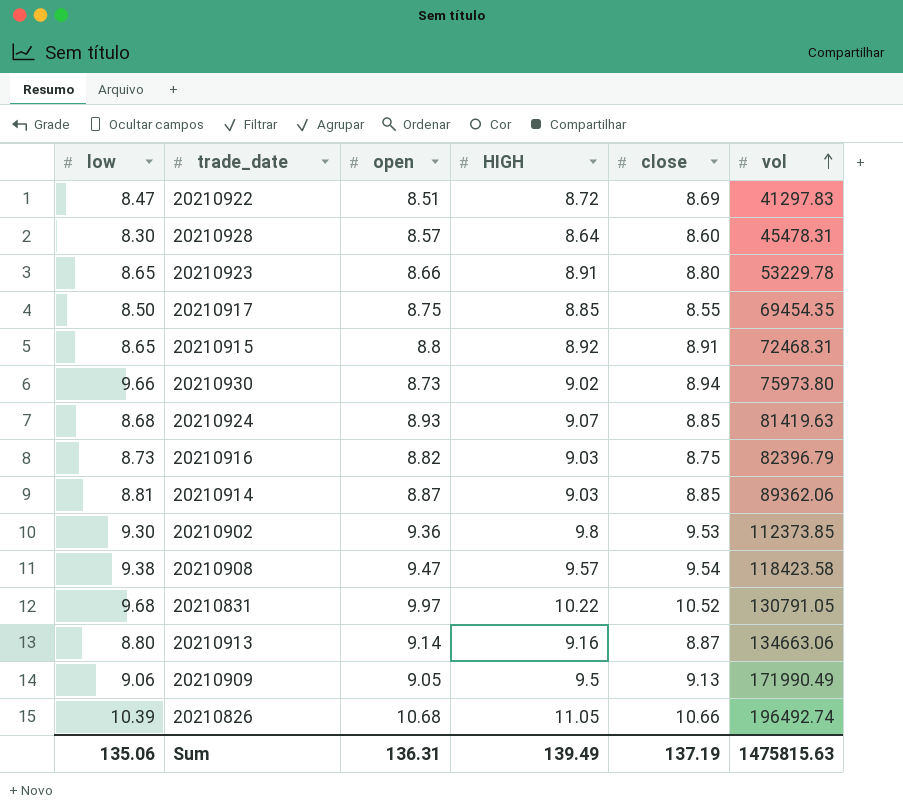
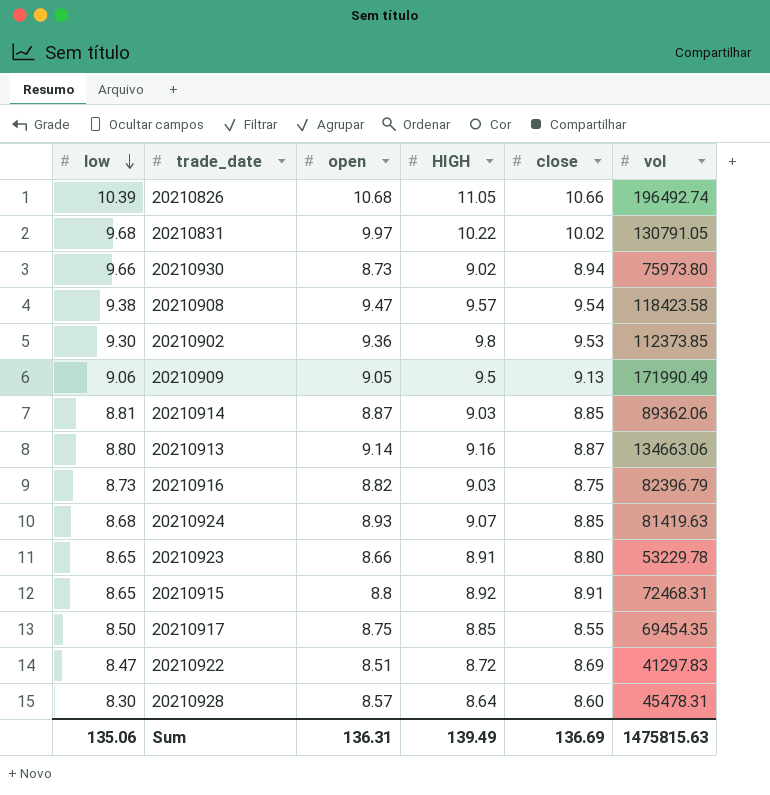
row order: vol ascending -> low descending
20210831 | close: 10.52 -> 10.02
Sum | close: 137.19 -> 136.69

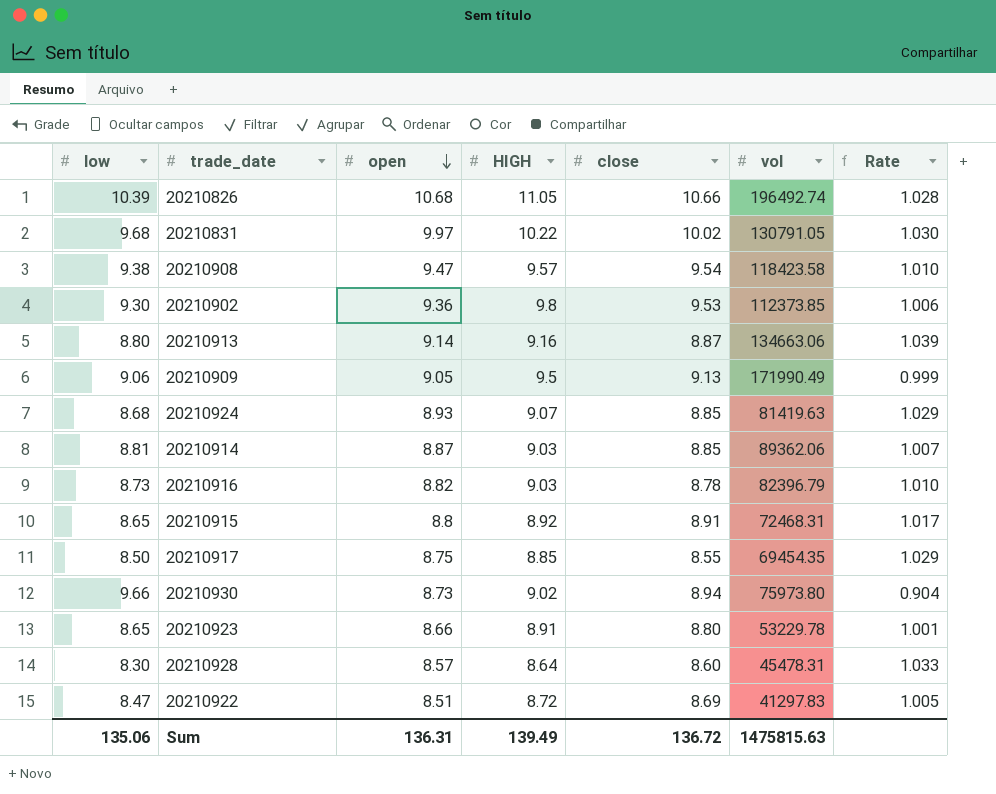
row order: low descending -> open descending
column Rate | formula: none -> [open] / [low]
20210916 | close: 8.75 -> 8.78
Sum | close: 136.69 -> 136.72

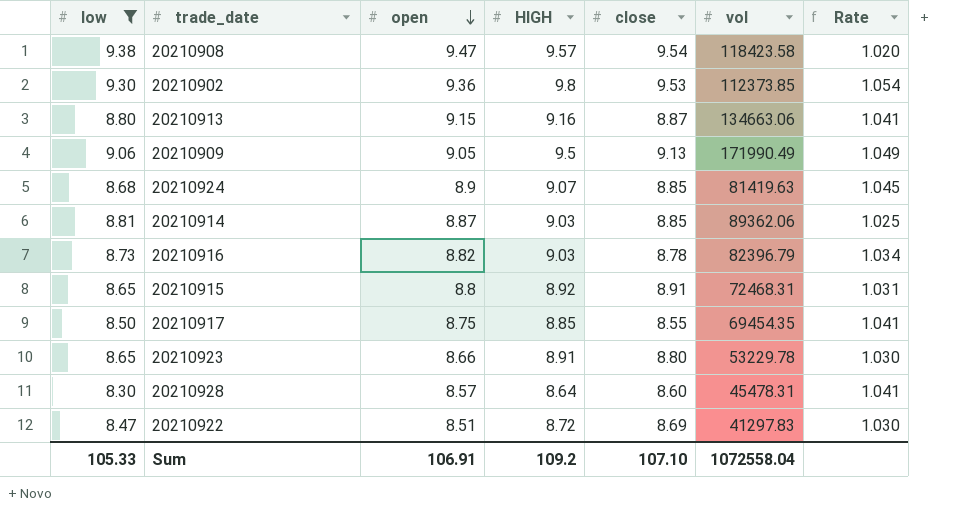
filter: none -> low <= 9.38
column Rate | formula: [open] / [low] -> [HIGH] / [low]
20210913 | open: 9.14 -> 9.15
20210924 | open: 8.93 -> 8.9
Sum | low: 135.06 -> 105.33
Sum | open: 136.31 -> 106.91
Sum | HIGH: 139.49 -> 109.2
Sum | close: 136.72 -> 107.10
Sum | vol: 1475815.63 -> 1072558.04

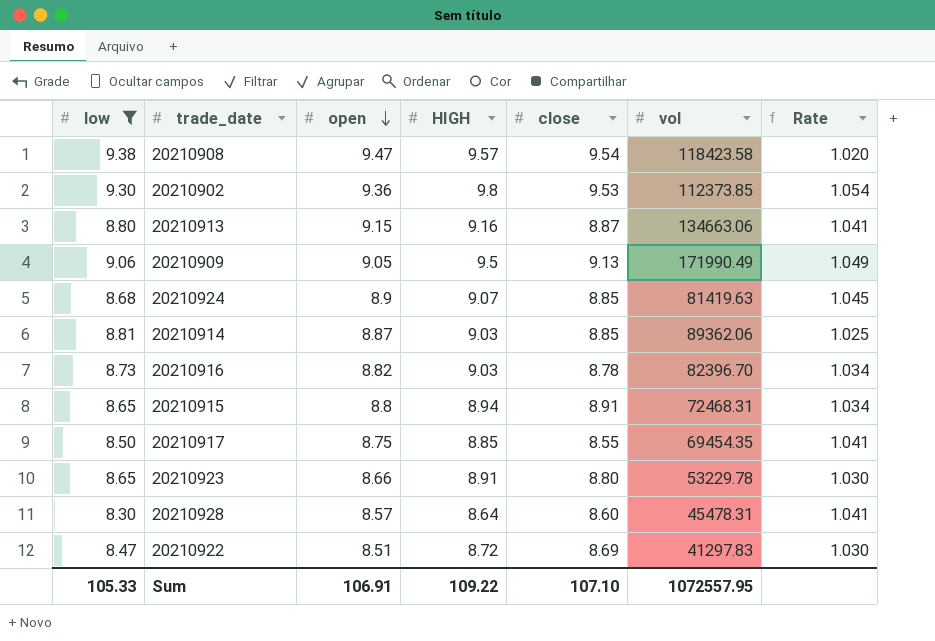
20210916 | vol: 82396.79 -> 82396.70
20210915 | HIGH: 8.92 -> 8.94
20210915 | Rate: 1.031 -> 1.034
Sum | HIGH: 109.2 -> 109.22
Sum | vol: 1072558.04 -> 1072557.95

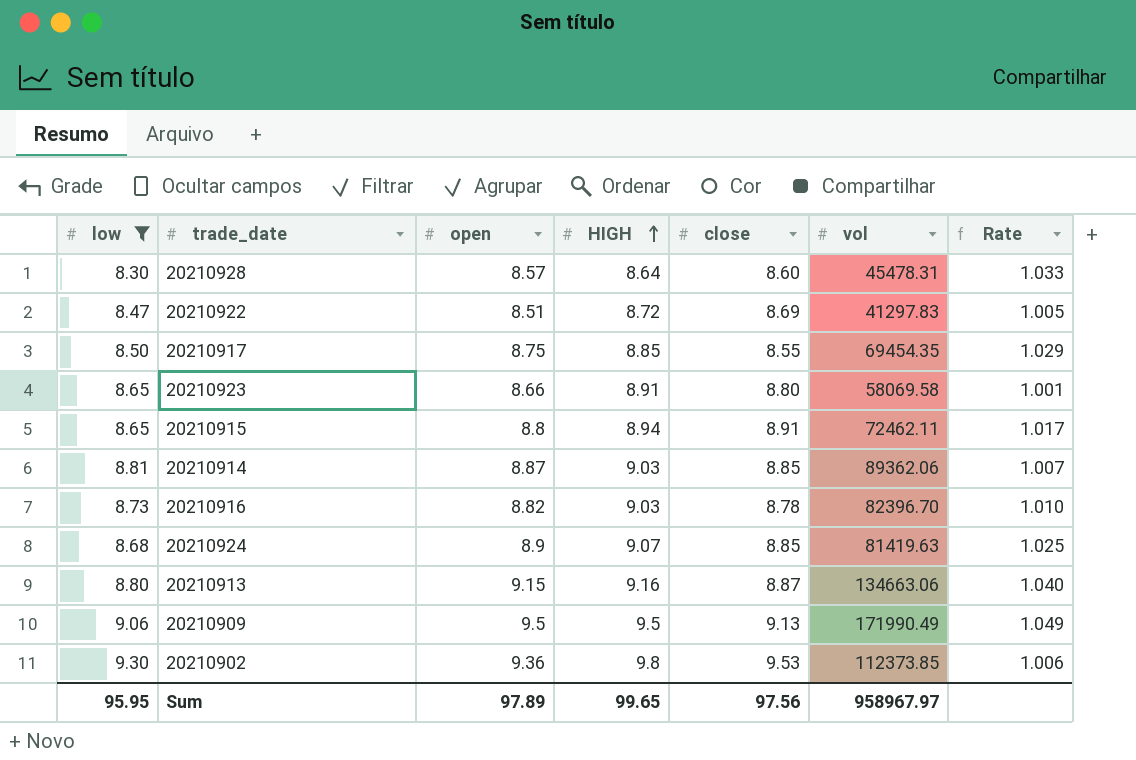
row order: open descending -> HIGH ascending
column Rate | formula: [HIGH] / [low] -> [open] / [low]
row 20210908: 9.38 | 9.47 | 9.57 | 9.54 | 118423.58 | 1.020 -> none
20210923 | vol: 53229.78 -> 58069.58
20210915 | vol: 72468.31 -> 72462.11
20210909 | open: 9.05 -> 9.5
Sum | low: 105.33 -> 95.95
Sum | open: 106.91 -> 97.89
Sum | HIGH: 109.22 -> 99.65
Sum | close: 107.10 -> 97.56
Sum | vol: 1072557.95 -> 958967.97

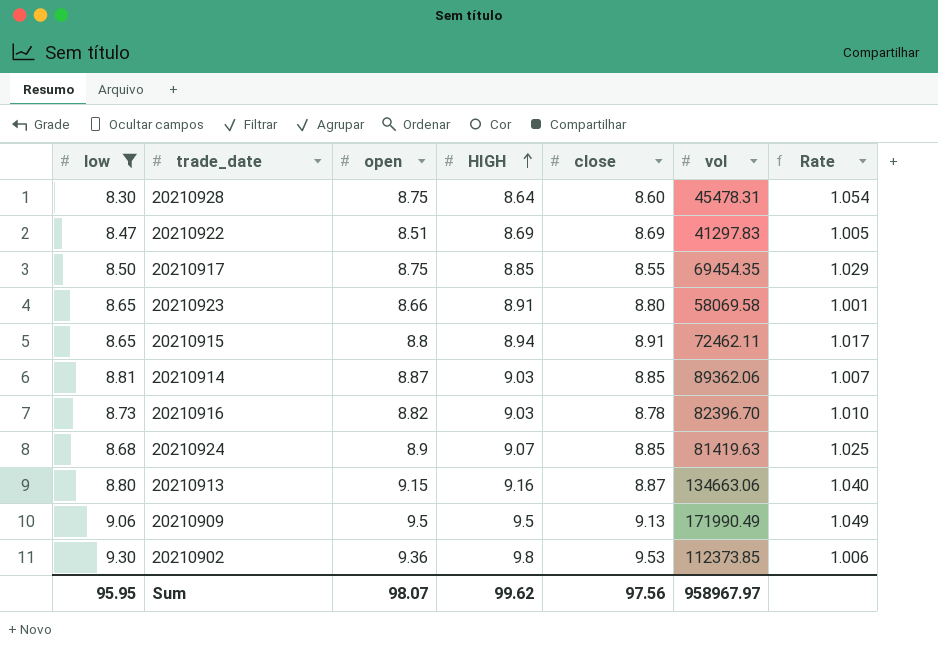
20210928 | open: 8.57 -> 8.75
20210928 | Rate: 1.033 -> 1.054
20210922 | HIGH: 8.72 -> 8.69
Sum | open: 97.89 -> 98.07
Sum | HIGH: 99.65 -> 99.62

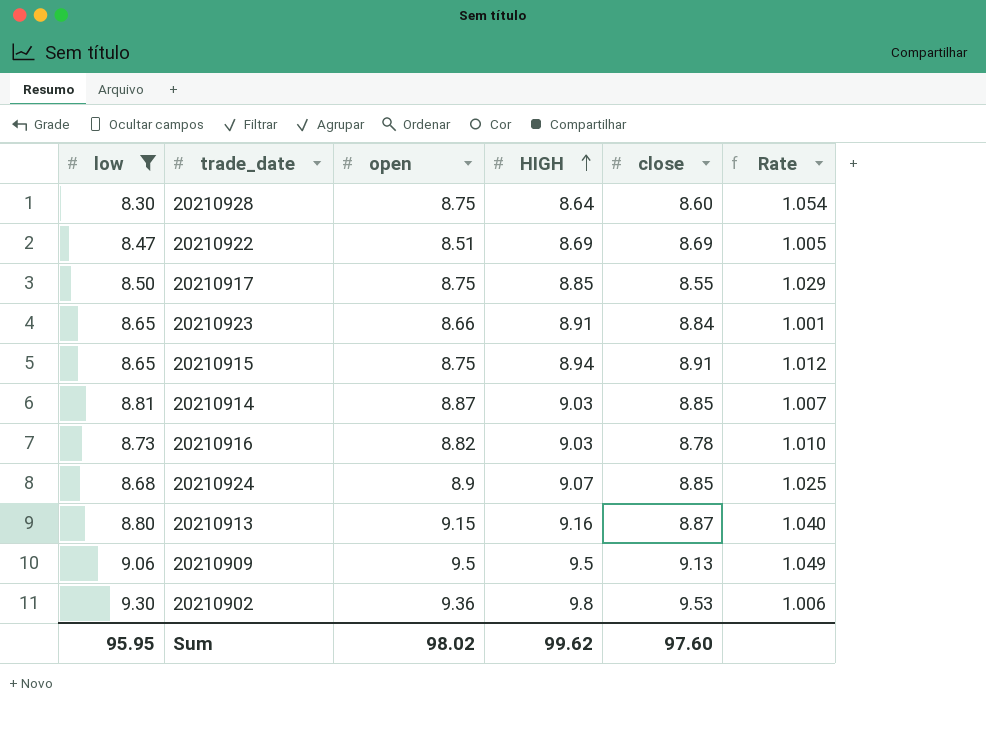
column vol | position: 6 -> none
20210923 | close: 8.80 -> 8.84
20210915 | open: 8.8 -> 8.75
20210915 | Rate: 1.017 -> 1.012
Sum | open: 98.07 -> 98.02
Sum | close: 97.56 -> 97.60

